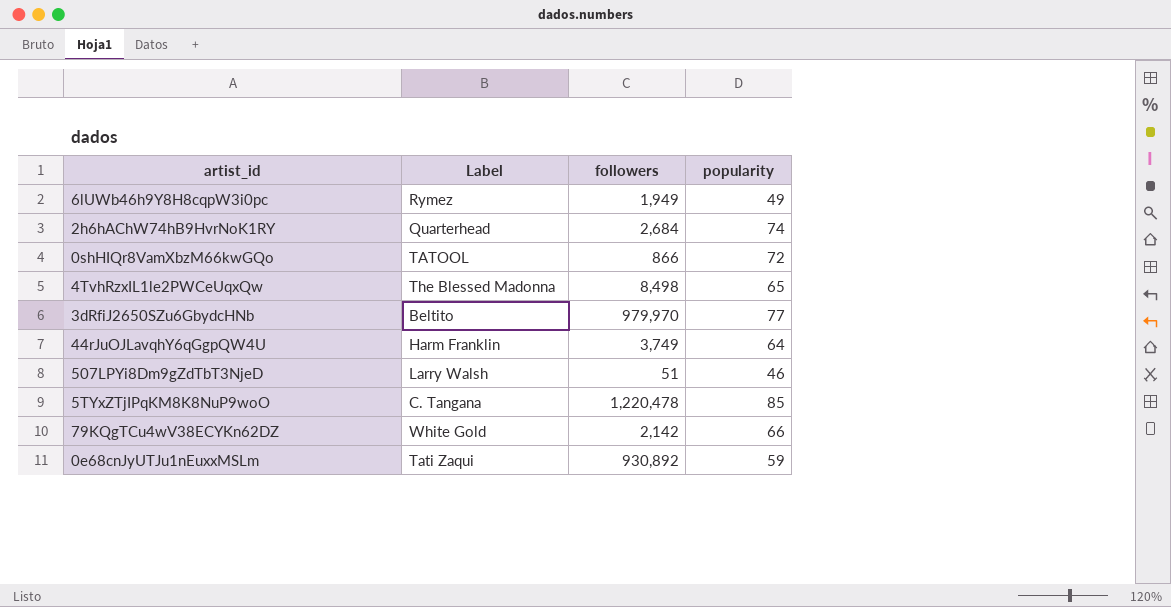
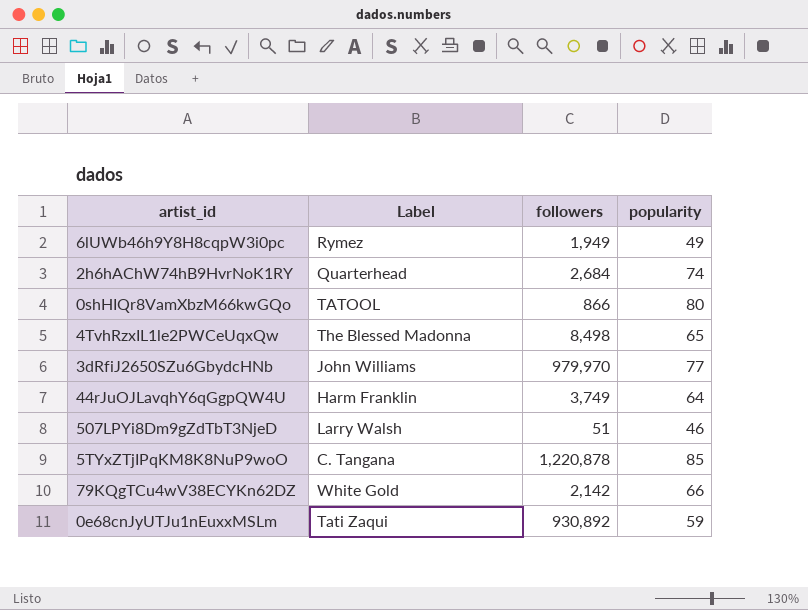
0shHIQr8VamXbzM66kwGQo | popularity: 72 -> 80
3dRfiJ2650SZu6GbydcHNb | Label: Beltito -> John Williams
5TYxZTjIPqKM8K8NuP9woO | followers: 1,220,478 -> 1,220,878

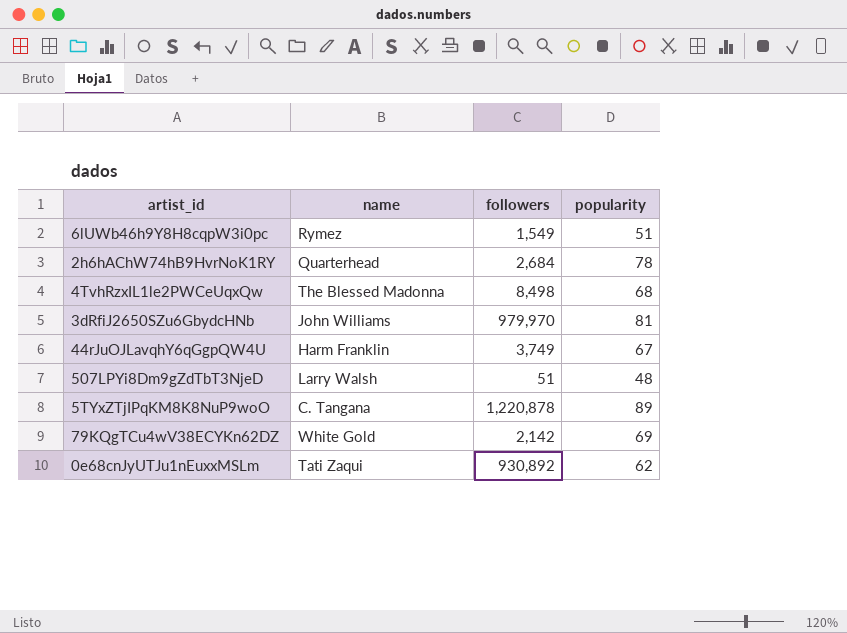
column name: Label -> name
row 0shHIQr8VamXbzM66kwGQo: TATOOL | 866 | 80 -> none
6lUWb46h9Y8H8cqpW3i0pc | followers: 1,949 -> 1,549
6lUWb46h9Y8H8cqpW3i0pc | popularity: 49 -> 51
2h6hAChW74hB9HvrNoK1RY | popularity: 74 -> 78
4TvhRzxIL1le2PWCeUqxQw | popularity: 65 -> 68
3dRfiJ2650SZu6GbydcHNb | popularity: 77 -> 81
44rJuOJLavqhY6qGgpQW4U | popularity: 64 -> 67
507LPYi8Dm9gZdTbT3NjeD | popularity: 46 -> 48
5TYxZTjIPqKM8K8NuP9woO | popularity: 85 -> 89
79KQgTCu4wV38ECYKn62DZ | popularity: 66 -> 69
0e68cnJyUTJu1nEuxxMSLm | popularity: 59 -> 62

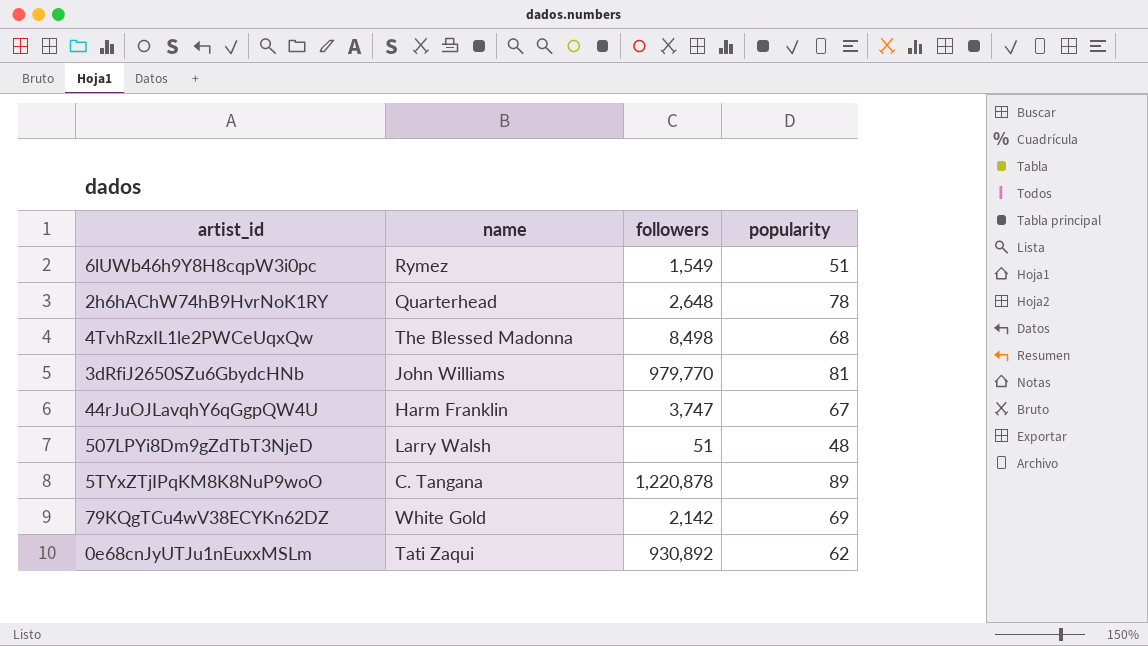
2h6hAChW74hB9HvrNoK1RY | followers: 2,684 -> 2,648
3dRfiJ2650SZu6GbydcHNb | followers: 979,970 -> 979,770
44rJuOJLavqhY6qGgpQW4U | followers: 3,749 -> 3,747

